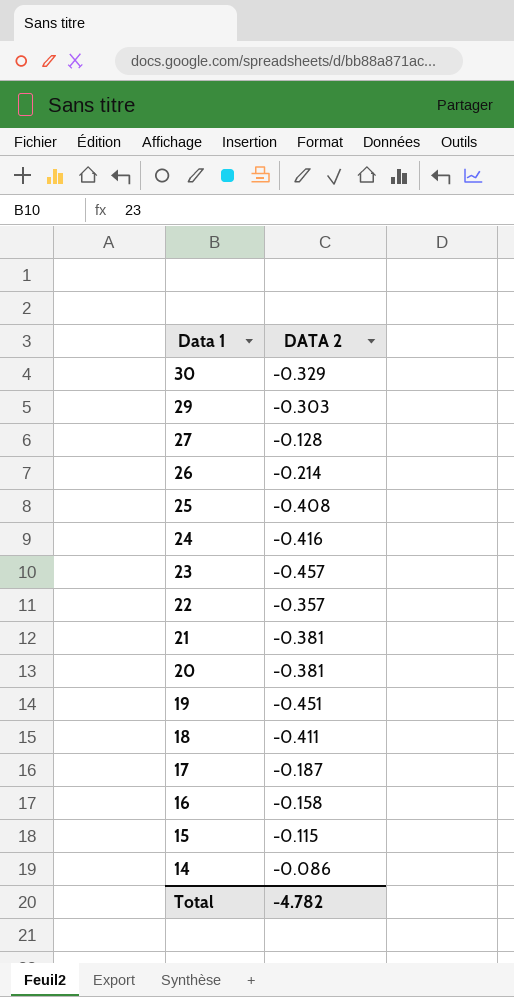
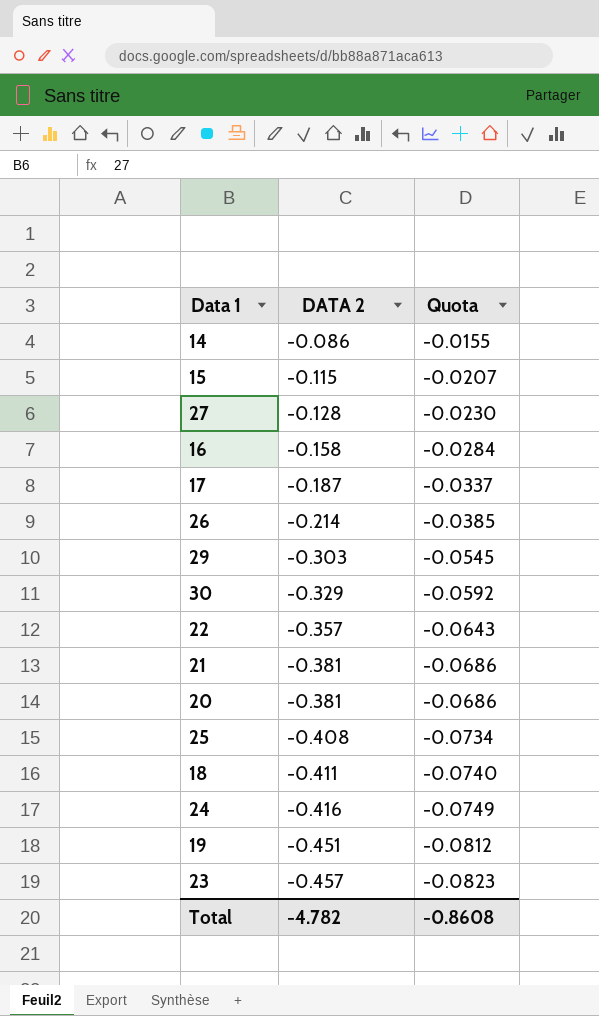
row order: Data 1 descending -> DATA 2 descending
column Quota | formula: none -> [DATA 2] * 0.18

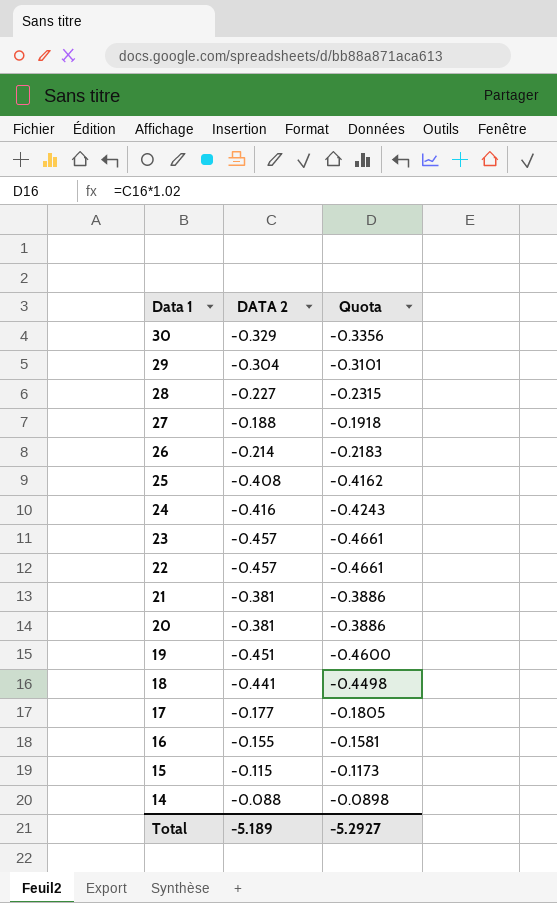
row order: DATA 2 descending -> Data 1 descending
column Quota | formula: [DATA 2] * 0.18 -> [DATA 2] * 1.02
29 | DATA 2: -0.303 -> -0.304
row 28: none -> -0.227 | -0.2315
27 | DATA 2: -0.128 -> -0.188
22 | DATA 2: -0.357 -> -0.457
18 | DATA 2: -0.411 -> -0.441
17 | DATA 2: -0.187 -> -0.177
16 | DATA 2: -0.158 -> -0.155
14 | DATA 2: -0.086 -> -0.088
Total | DATA 2: -4.782 -> -5.189
Total | Quota: -0.8608 -> -5.2927

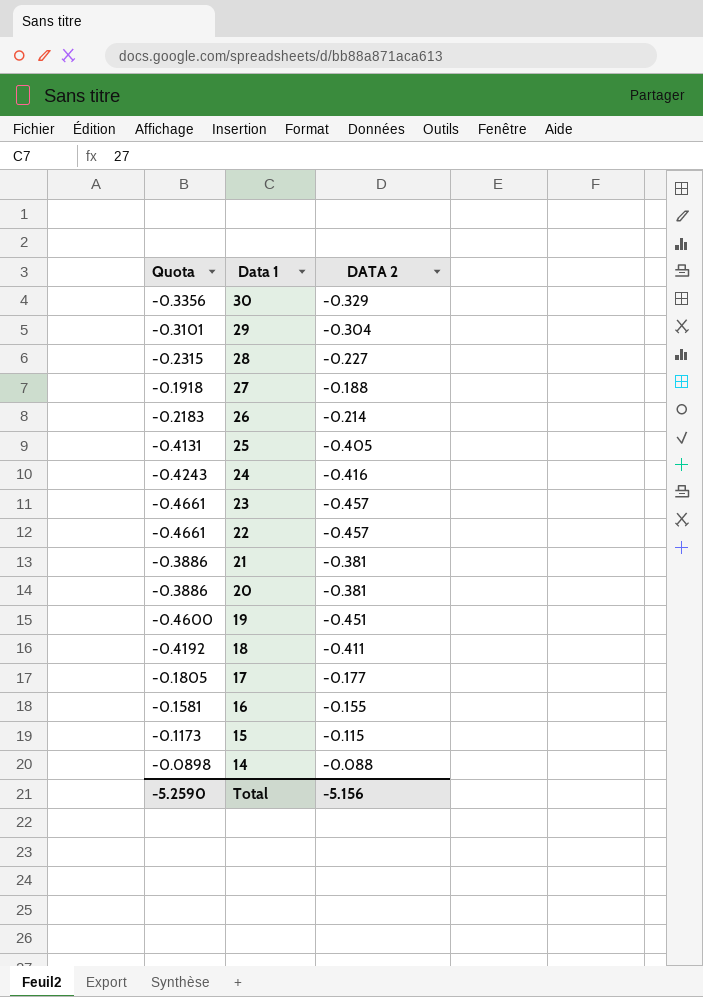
column Quota | position: 3 -> 1
25 | Quota: -0.4162 -> -0.4131
25 | DATA 2: -0.408 -> -0.405
18 | Quota: -0.4498 -> -0.4192
18 | DATA 2: -0.441 -> -0.411
Total | Quota: -5.2927 -> -5.2590
Total | DATA 2: -5.189 -> -5.156

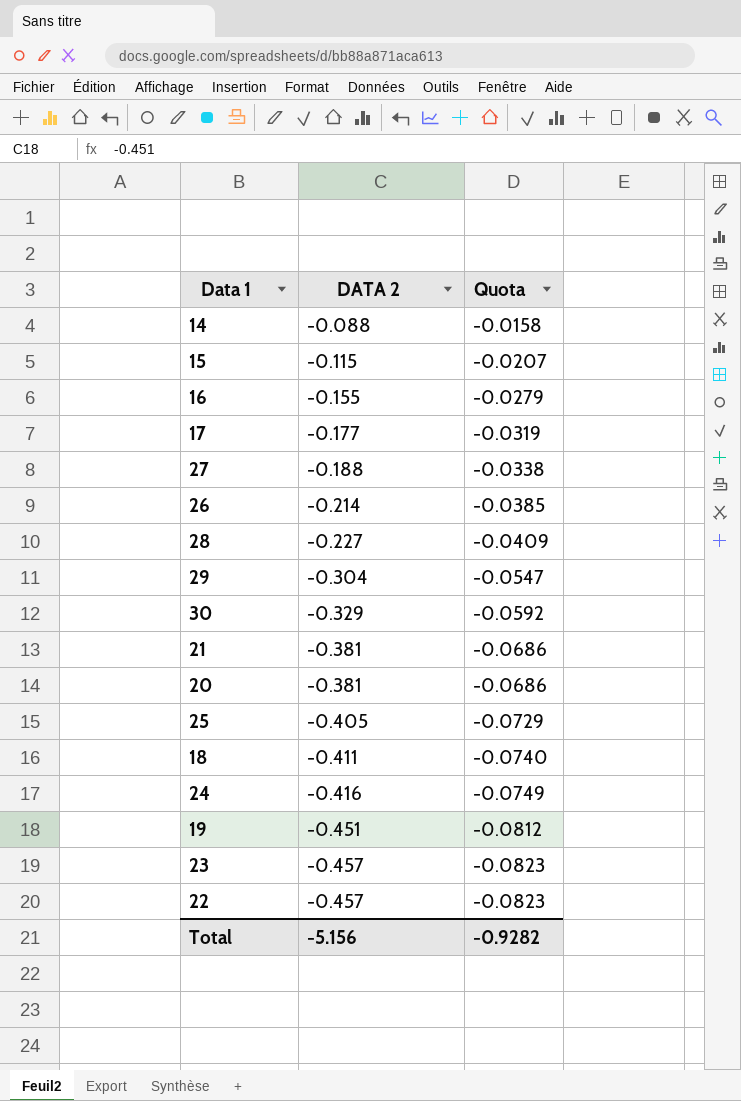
row order: Data 1 descending -> DATA 2 descending
column Quota | formula: [DATA 2] * 1.02 -> [DATA 2] * 0.18
column Quota | position: 1 -> 3
Total | Quota: -5.2590 -> -0.9282

